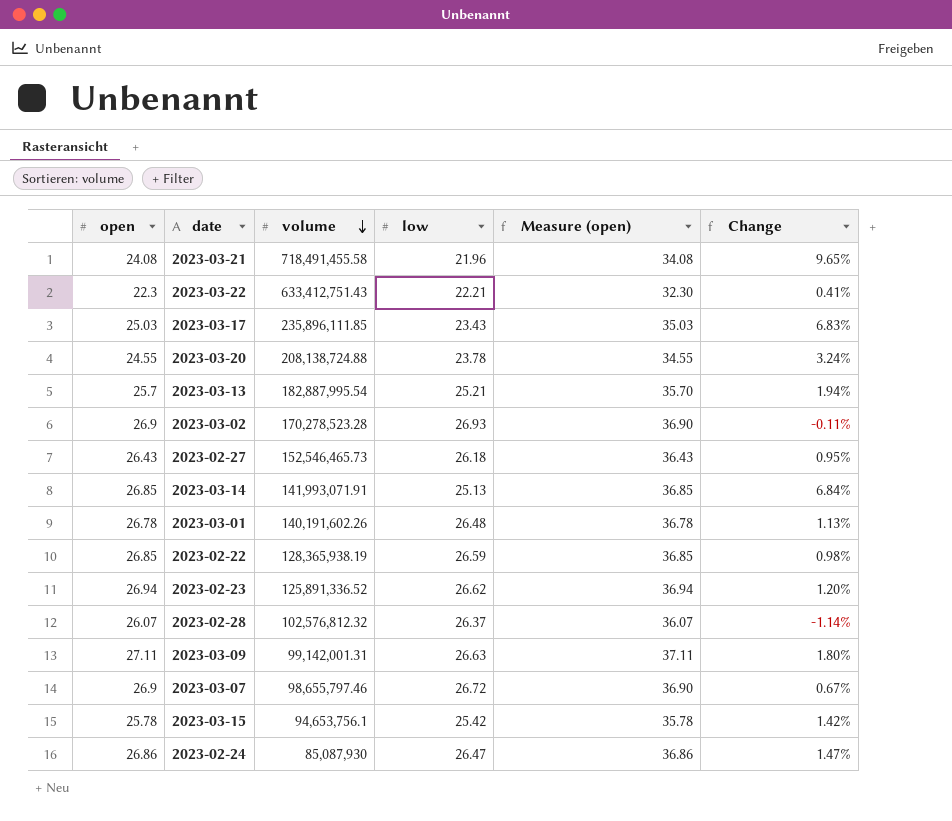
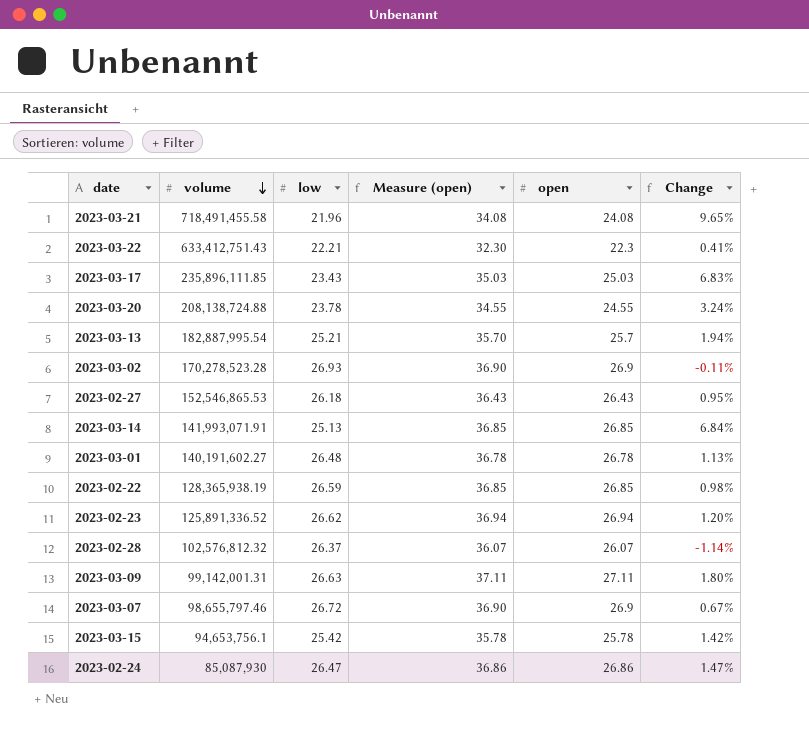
column open | position: 1 -> 5
2023-02-27 | volume: 152,546,465.73 -> 152,546,865.53
2023-03-01 | volume: 140,191,602.26 -> 140,191,602.27

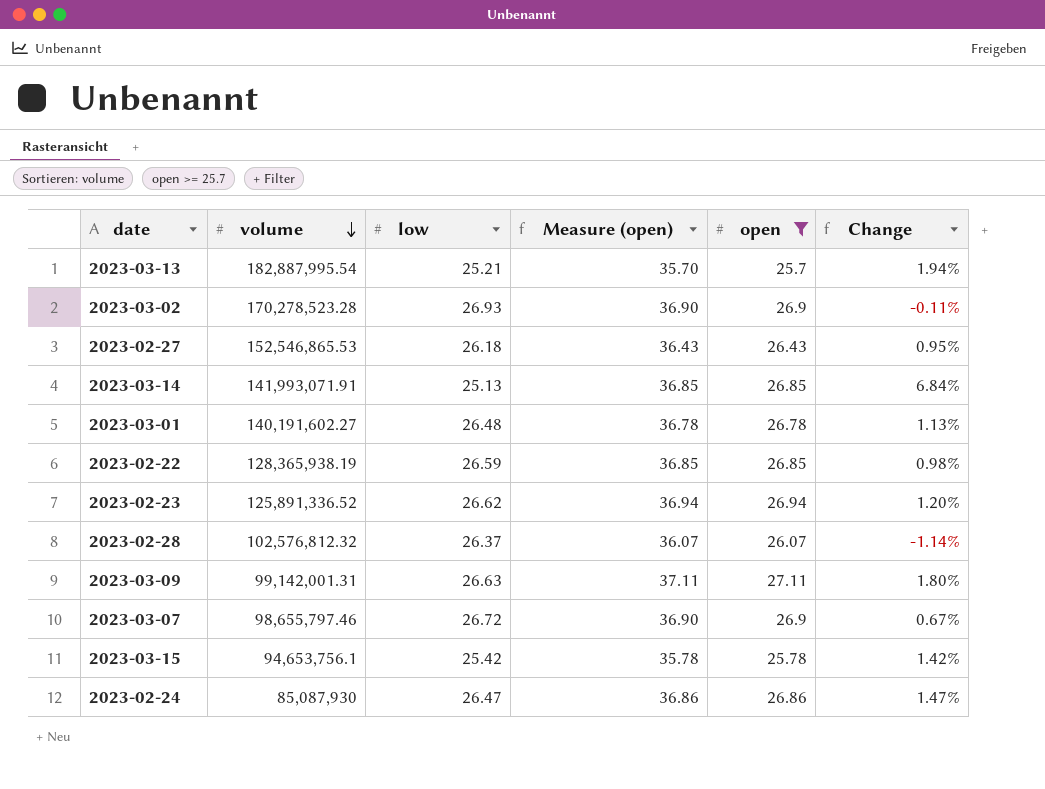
filter: none -> open >= 25.7

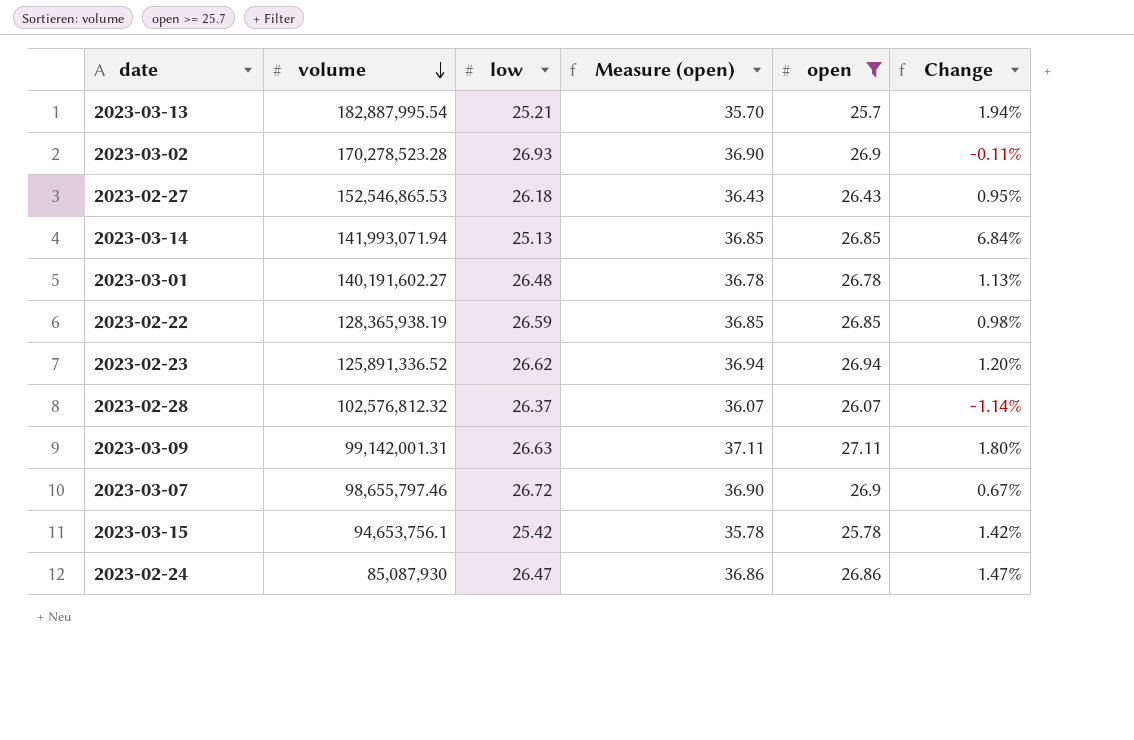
2023-03-14 | volume: 141,993,071.91 -> 141,993,071.94

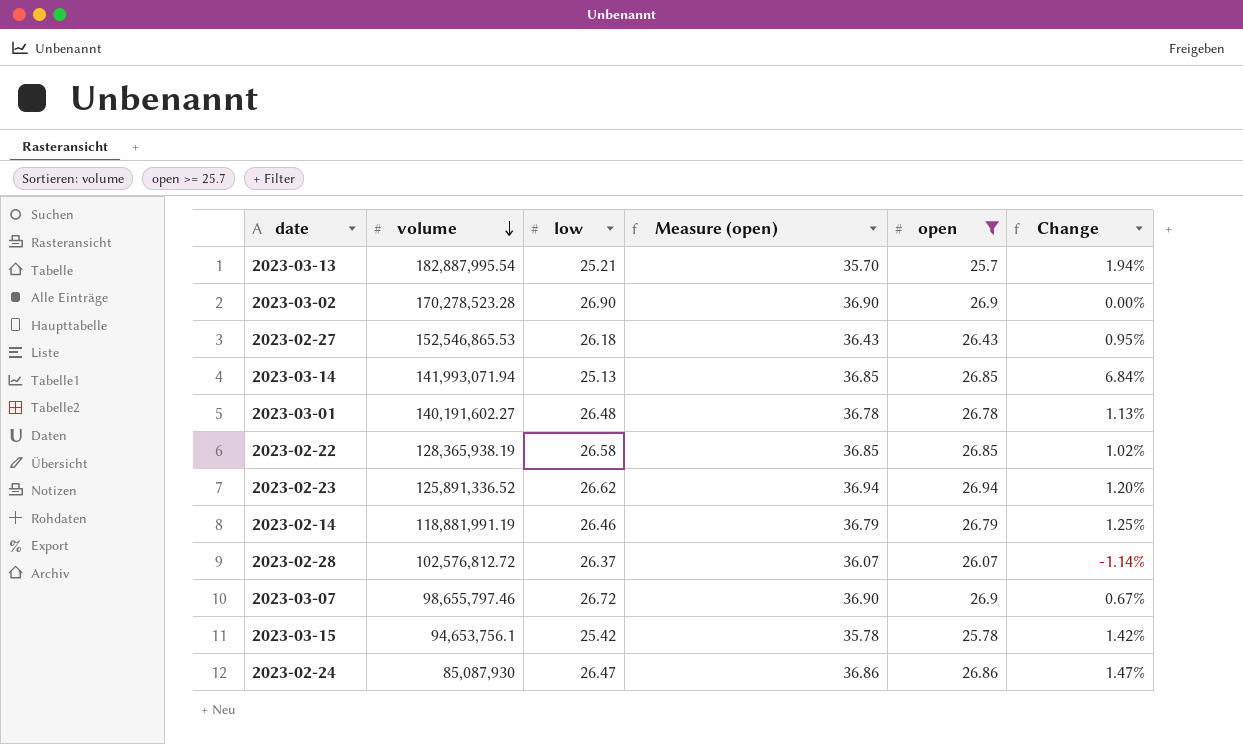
row 2023-03-09: 99,142,001.31 | 26.63 | 37.11 | 27.11 | 1.80% -> none
2023-03-02 | low: 26.93 -> 26.90
2023-03-02 | Change: -0.11% -> 0.00%
2023-02-22 | low: 26.59 -> 26.58
2023-02-22 | Change: 0.98% -> 1.02%
row 2023-02-14: none -> 118,881,991.19 | 26.46 | 36.79 | 26.79 | 1.25%
2023-02-28 | volume: 102,576,812.32 -> 102,576,812.72

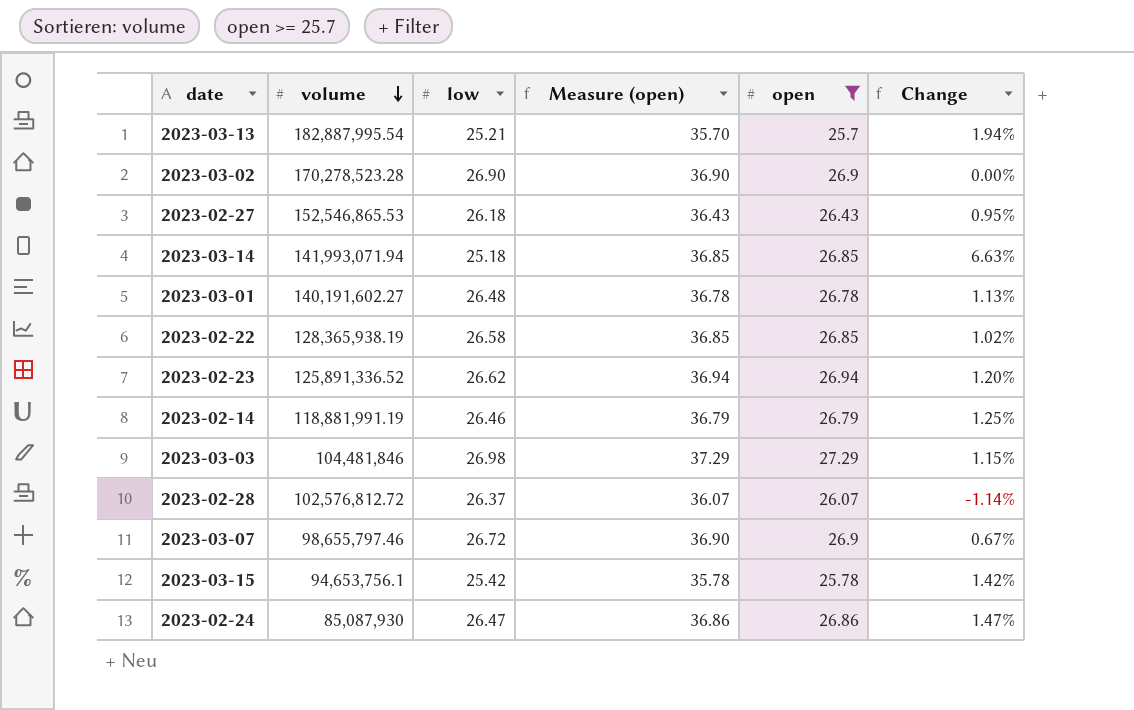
2023-03-14 | low: 25.13 -> 25.18
2023-03-14 | Change: 6.84% -> 6.63%
row 2023-03-03: none -> 104,481,846 | 26.98 | 37.29 | 27.29 | 1.15%

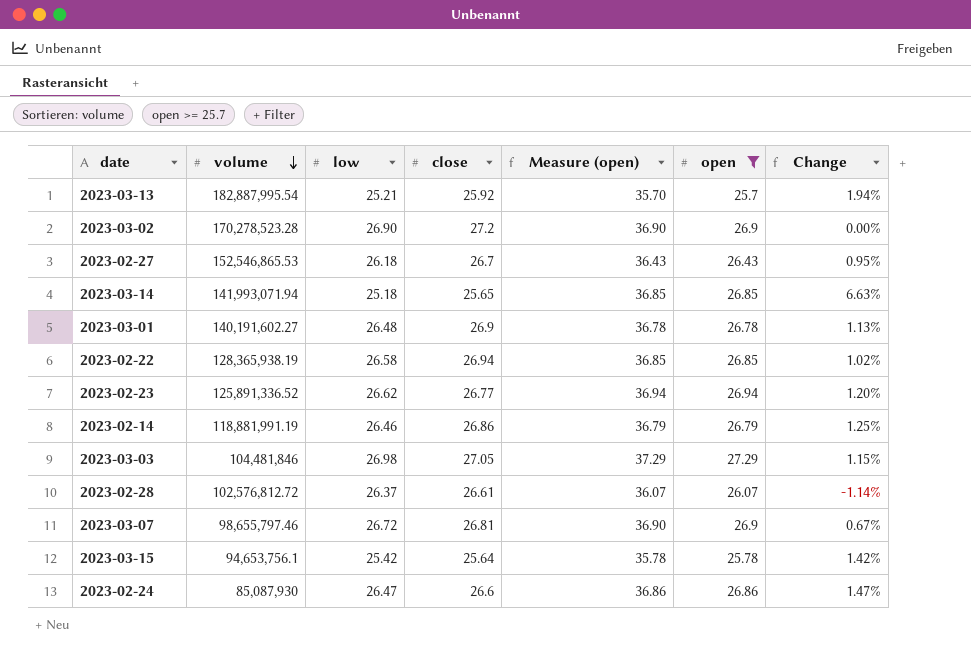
column close | position: none -> 4

